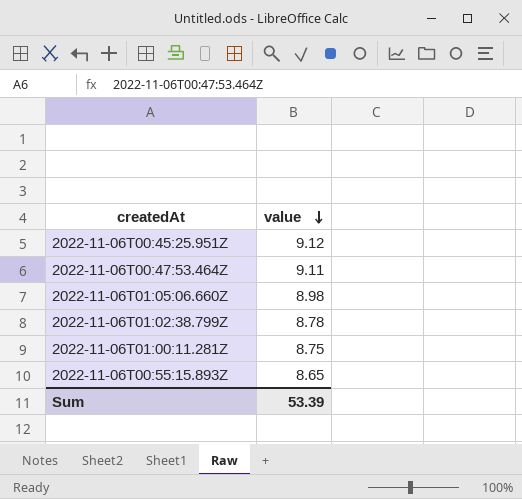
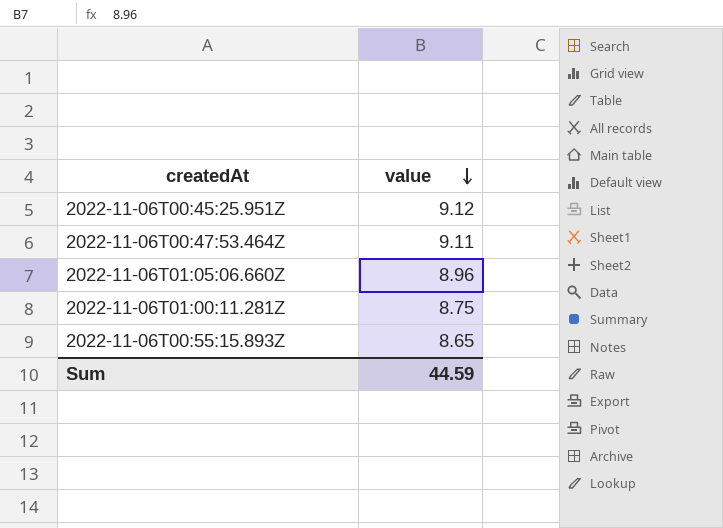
row 2022-11-06T01:02:38.799Z: 8.78 -> none
2022-11-06T01:05:06.660Z | value: 8.98 -> 8.96
Sum | value: 53.39 -> 44.59

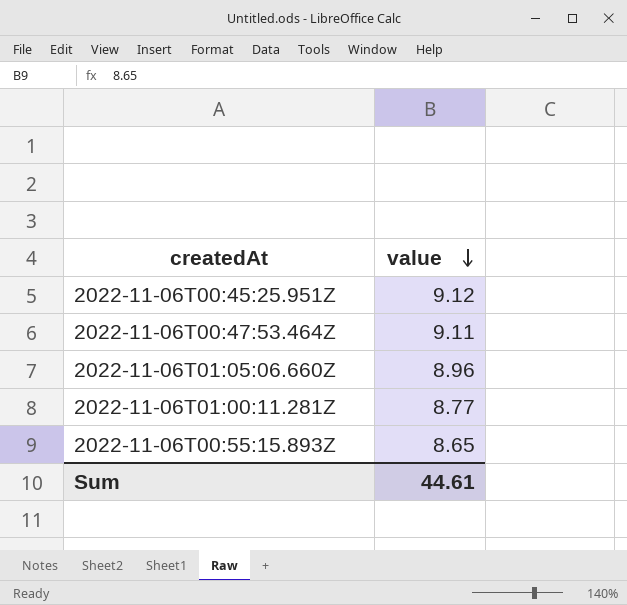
2022-11-06T01:00:11.281Z | value: 8.75 -> 8.77
Sum | value: 44.59 -> 44.61

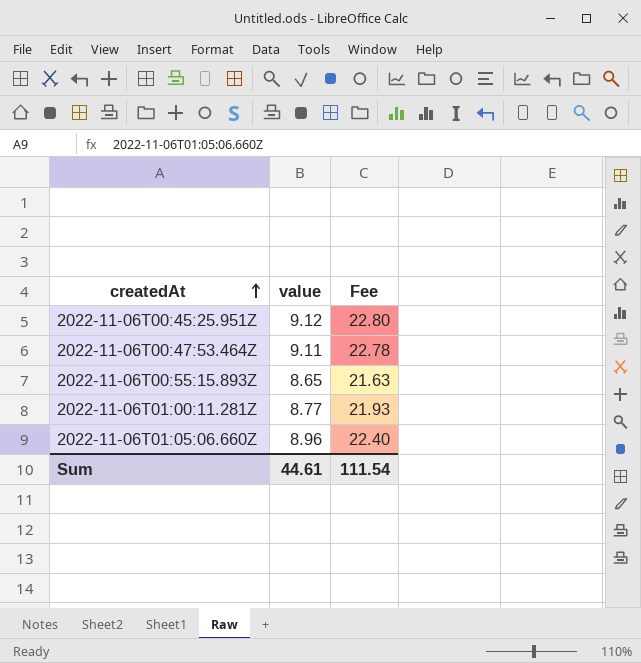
row order: value descending -> createdAt ascending
column Fee | formula: none -> [value] * 2.5

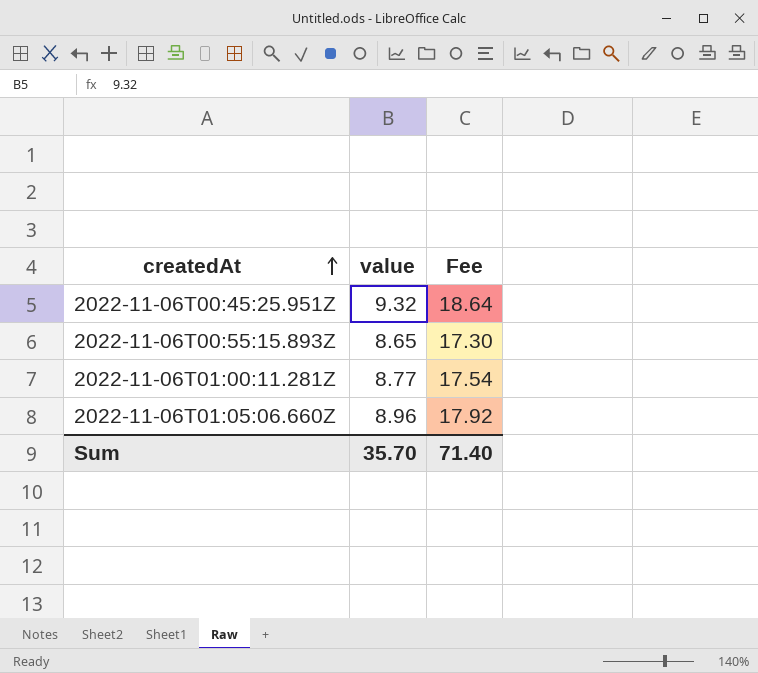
column Fee | formula: [value] * 2.5 -> [value] * 2
row 2022-11-06T00:47:53.464Z: 9.11 | 22.78 -> none
2022-11-06T00:45:25.951Z | value: 9.12 -> 9.32
Sum | value: 44.61 -> 35.70
Sum | Fee: 111.54 -> 71.40

